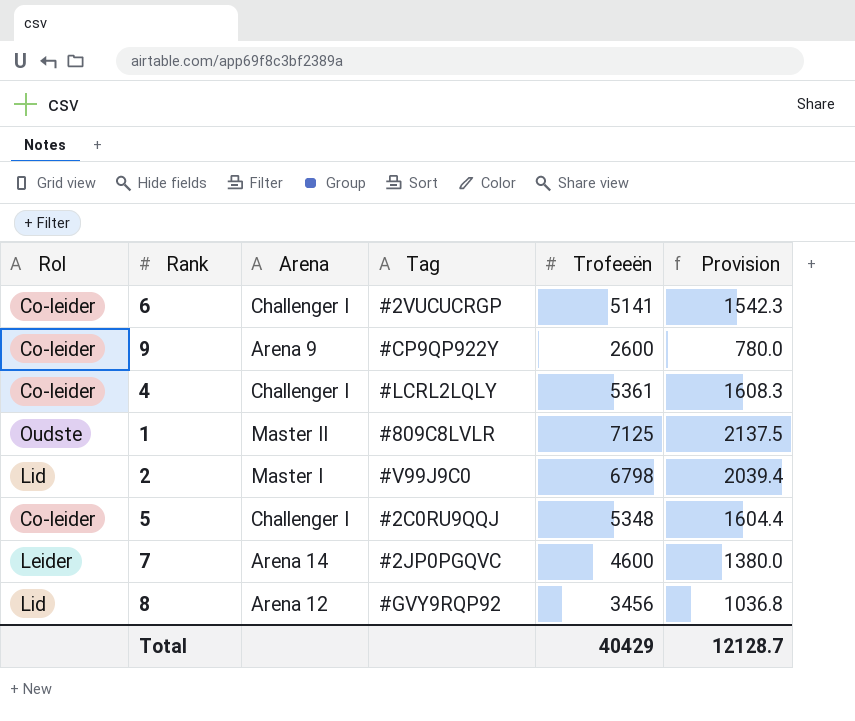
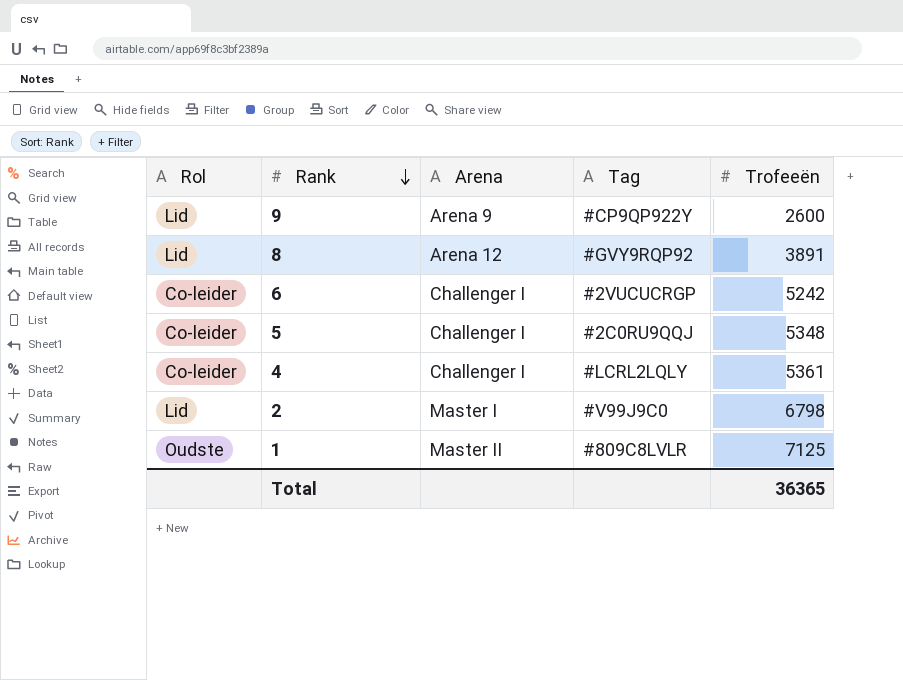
row order: none -> Rank descending
column Provision | formula: [Trofeeën] * 0.3 -> none
row 7: Leider | Arena 14 | #2JP0PGQVC | 4600 | 1380.0 -> none
9 | Rol: Co-leider -> Lid
8 | Trofeeën: 3456 -> 3891
6 | Trofeeën: 5141 -> 5242
Total | Trofeeën: 40429 -> 36365

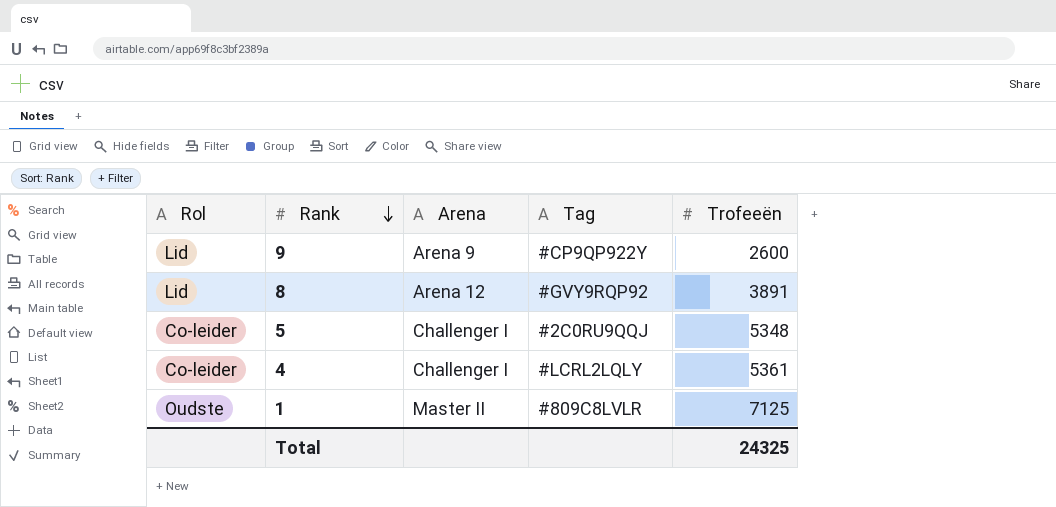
row 6: Co-leider | Challenger I | #2VUCUCRGP | 5242 -> none
row 2: Lid | Master I | #V99J9C0 | 6798 -> none
Total | Trofeeën: 36365 -> 24325

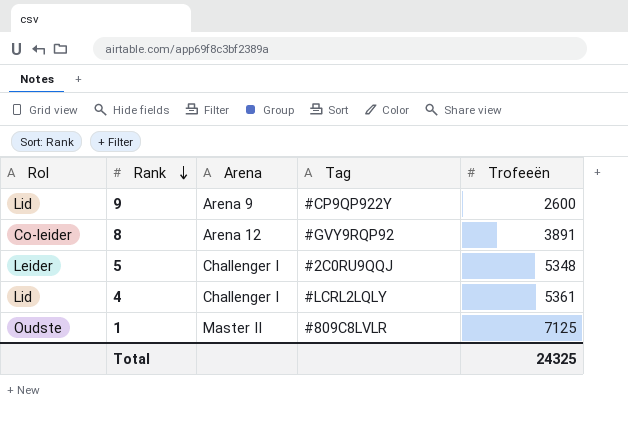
8 | Rol: Lid -> Co-leider
5 | Rol: Co-leider -> Leider
4 | Rol: Co-leider -> Lid

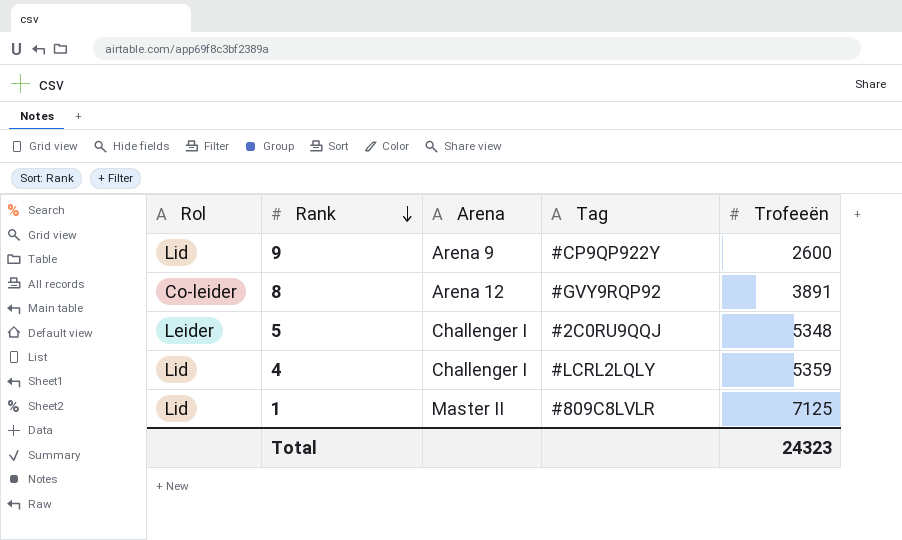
4 | Trofeeën: 5361 -> 5359
1 | Rol: Oudste -> Lid
Total | Trofeeën: 24325 -> 24323

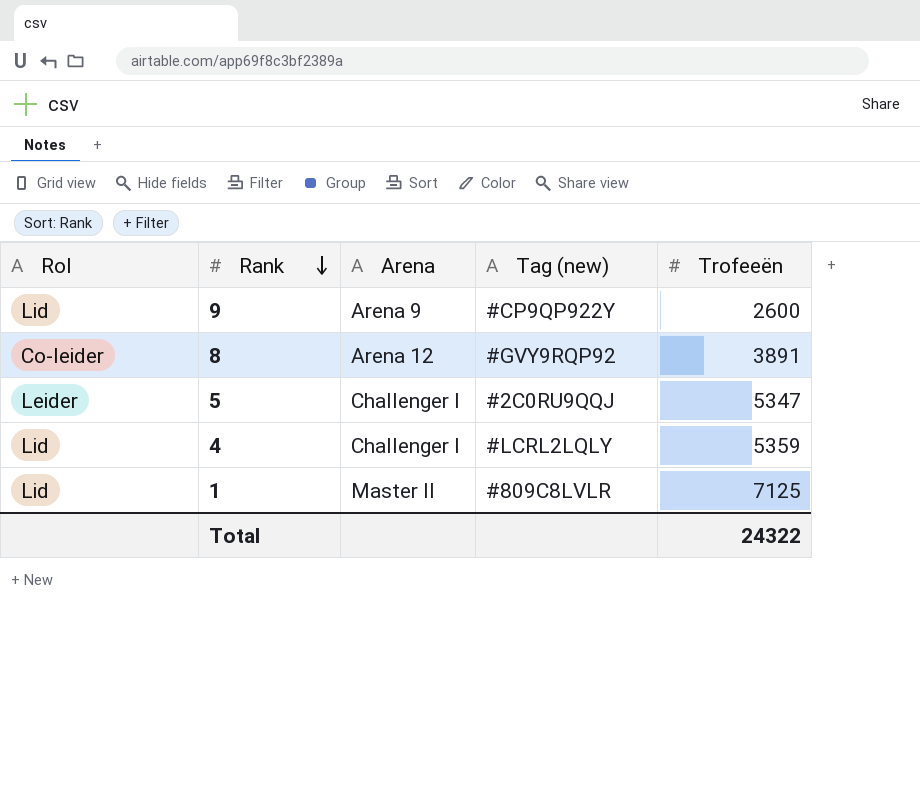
column name: Tag -> Tag (new)
5 | Trofeeën: 5348 -> 5347
Total | Trofeeën: 24323 -> 24322

